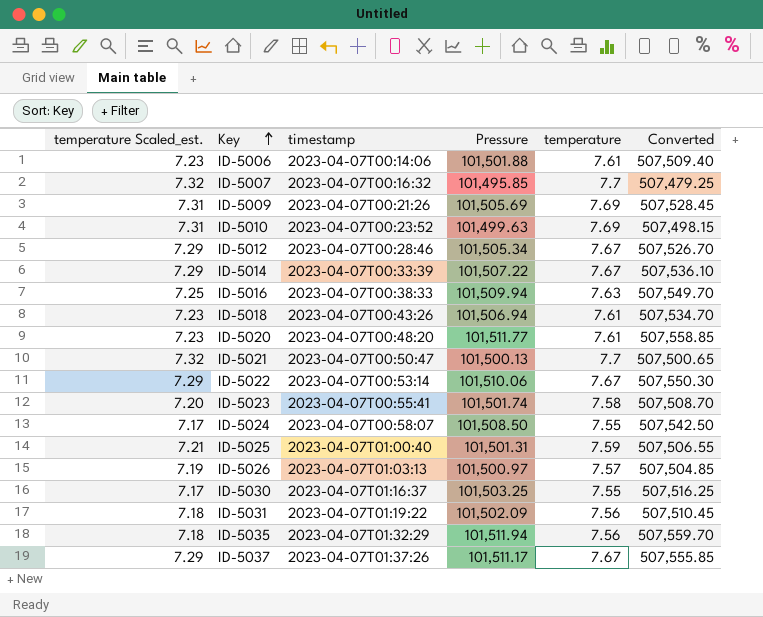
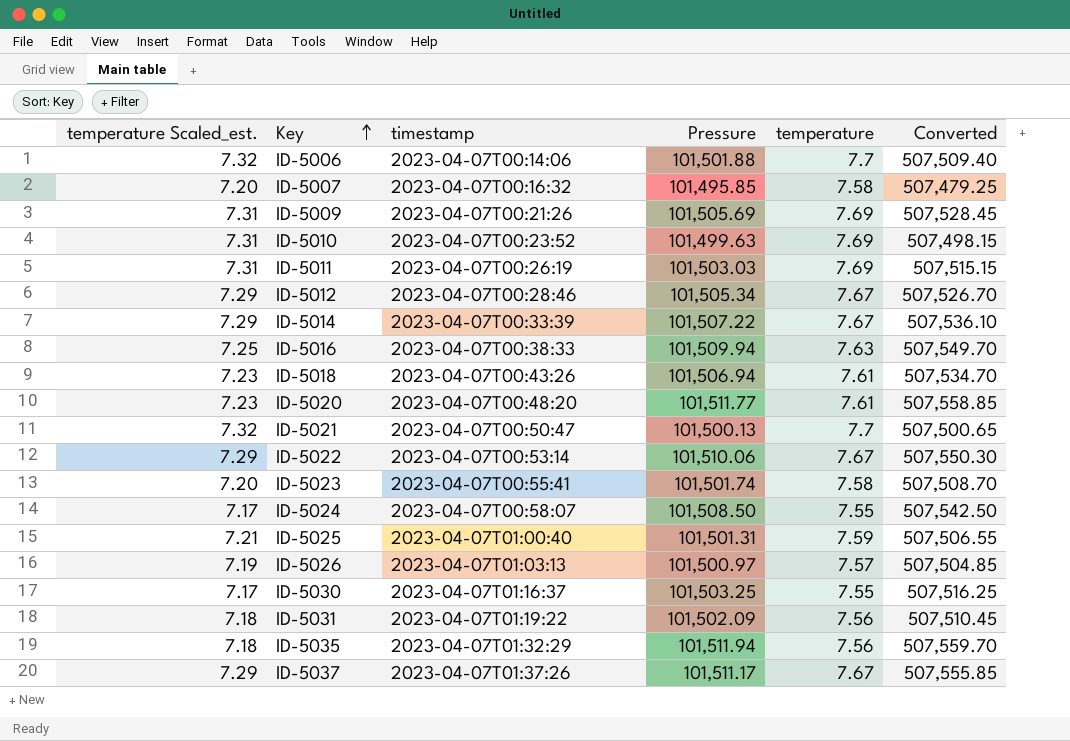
ID-5006 | temperature Scaled_est.: 7.23 -> 7.32
ID-5006 | temperature: 7.61 -> 7.7
ID-5007 | temperature Scaled_est.: 7.32 -> 7.20
ID-5007 | temperature: 7.7 -> 7.58
row ID-5011: none -> 7.31 | 2023-04-07T00:26:19 | 101,503.03 | 7.69 | 507,515.15

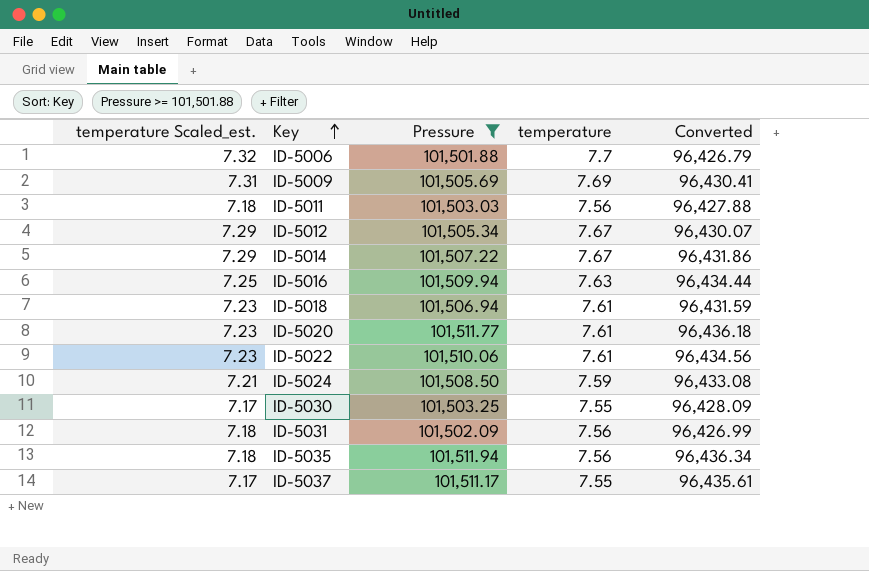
filter: none -> Pressure >= 101,501.88
column timestamp | position: 3 -> none
column Converted | formula: [Pressure] * 5 -> [Pressure] * 0.95
ID-5011 | temperature Scaled_est.: 7.31 -> 7.18
ID-5011 | temperature: 7.69 -> 7.56
ID-5022 | temperature Scaled_est.: 7.29 -> 7.23
ID-5022 | temperature: 7.67 -> 7.61
ID-5024 | temperature Scaled_est.: 7.17 -> 7.21
ID-5024 | temperature: 7.55 -> 7.59
ID-5037 | temperature Scaled_est.: 7.29 -> 7.17
ID-5037 | temperature: 7.67 -> 7.55

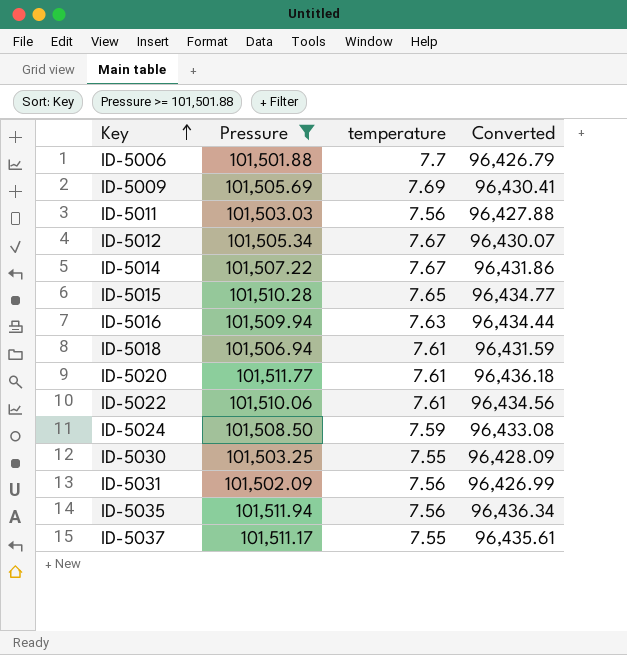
column temperature Scaled_est. | formula: [temperature] * 0.95 -> none
row ID-5015: none -> 101,510.28 | 7.65 | 96,434.77

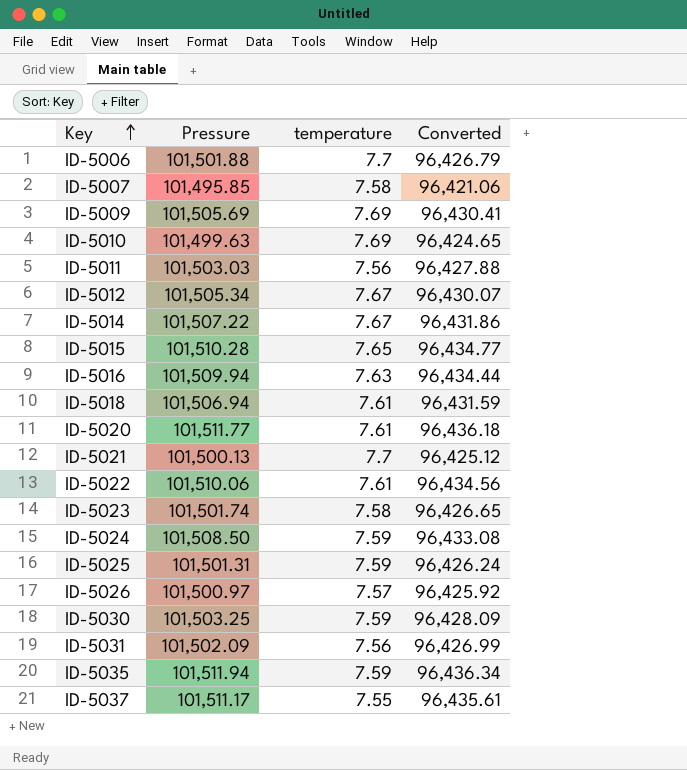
filter: Pressure >= 101,501.88 -> none
ID-5030 | temperature: 7.55 -> 7.59
ID-5035 | temperature: 7.56 -> 7.59

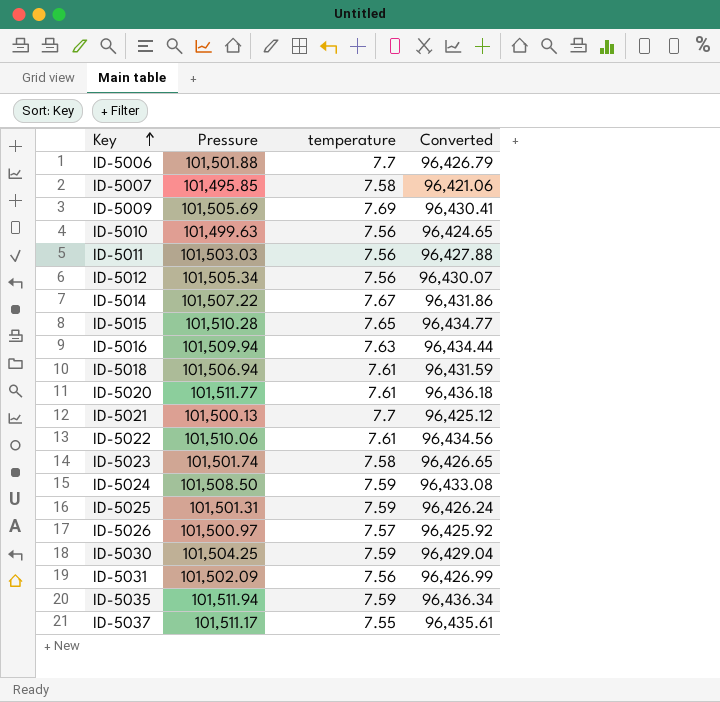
ID-5010 | temperature: 7.69 -> 7.56
ID-5012 | temperature: 7.67 -> 7.56
ID-5030 | Pressure: 101,503.25 -> 101,504.25
ID-5030 | Converted: 96,428.09 -> 96,429.04

